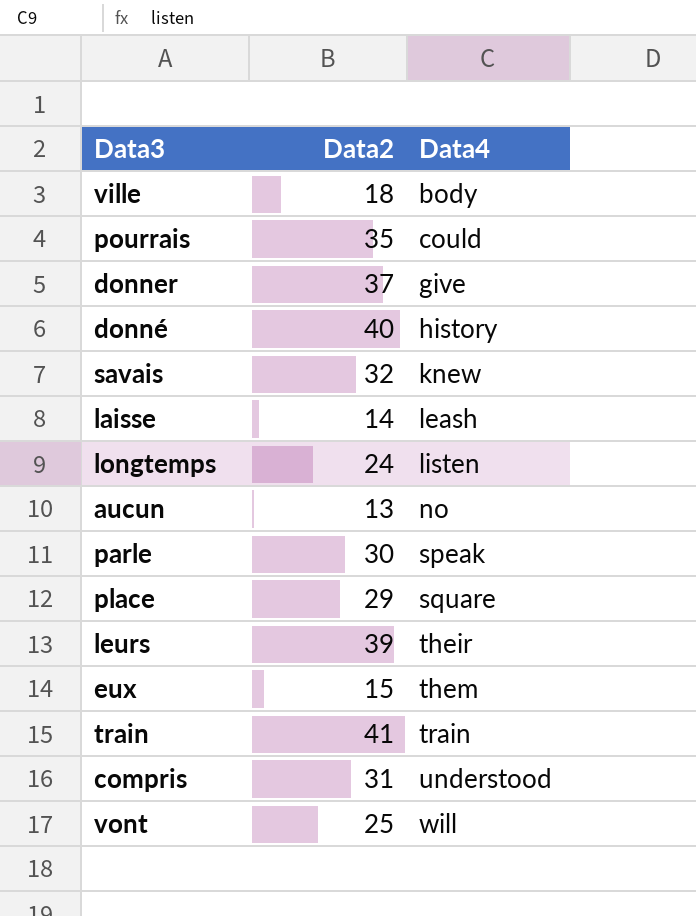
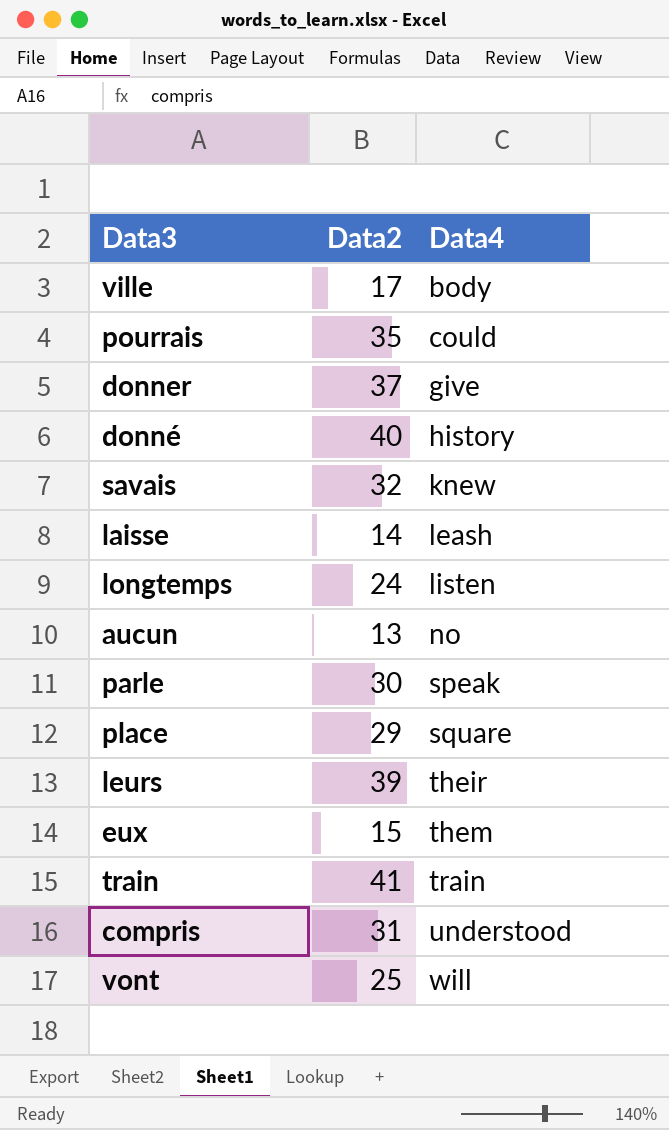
ville | Data2: 18 -> 17

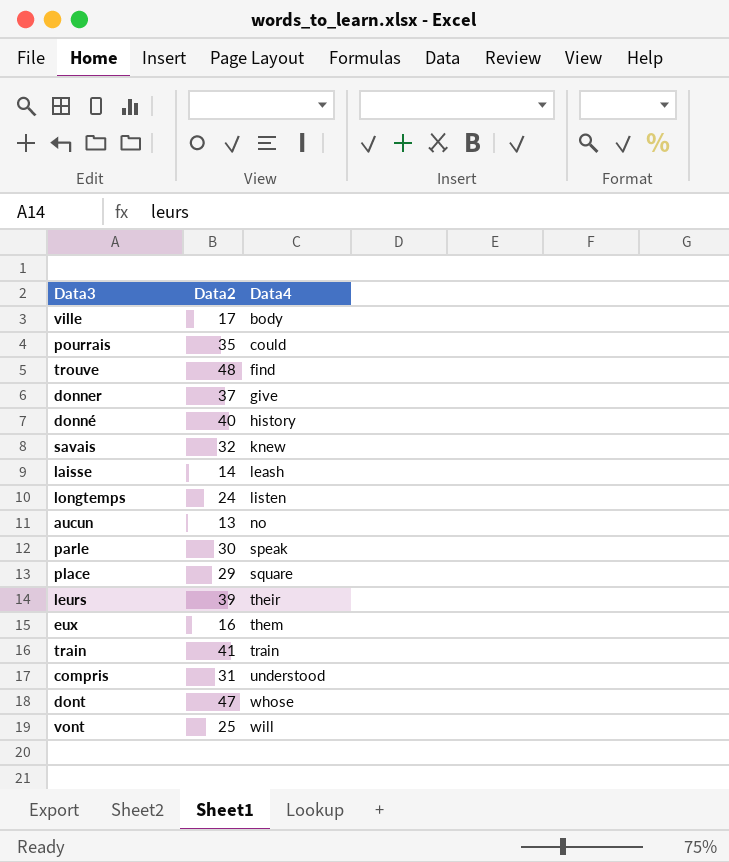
row trouve: none -> 48 | find
eux | Data2: 15 -> 16
row dont: none -> 47 | whose

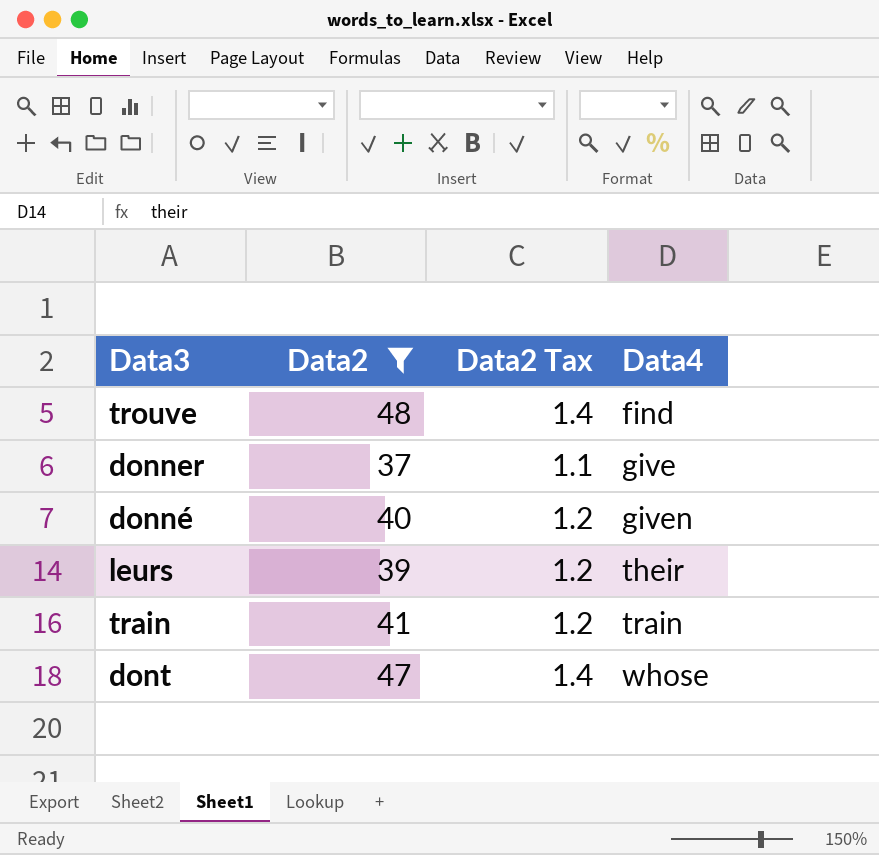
filter: none -> Data2 >= 37
column Data2 Tax | formula: none -> [Data2] * 0.03
donné | Data4: history -> given

